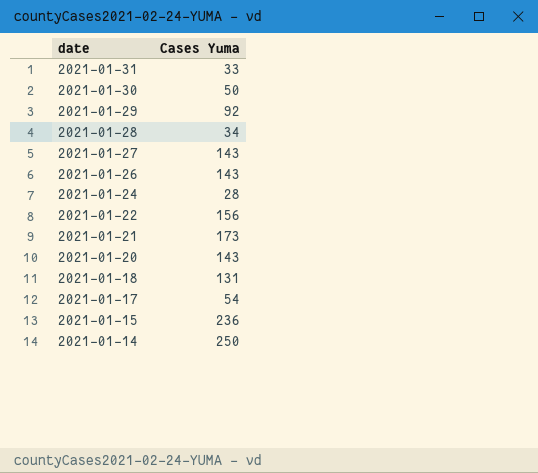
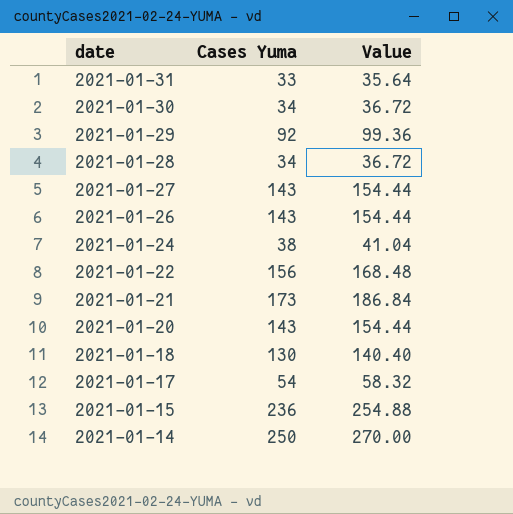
column Value | formula: none -> [Cases Yuma] * 1.08
2021-01-30 | Cases Yuma: 50 -> 34
2021-01-24 | Cases Yuma: 28 -> 38
2021-01-18 | Cases Yuma: 131 -> 130

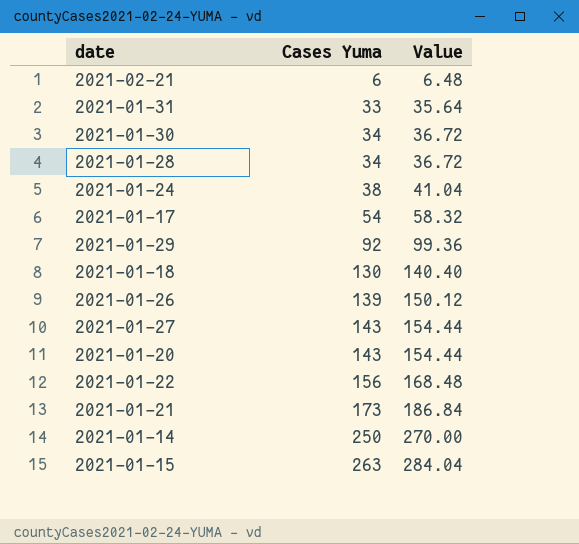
row order: date descending -> Cases Yuma ascending
row 2021-02-21: none -> 6 | 6.48
2021-01-26 | Cases Yuma: 143 -> 139
2021-01-26 | Value: 154.44 -> 150.12
2021-01-15 | Cases Yuma: 236 -> 263
2021-01-15 | Value: 254.88 -> 284.04

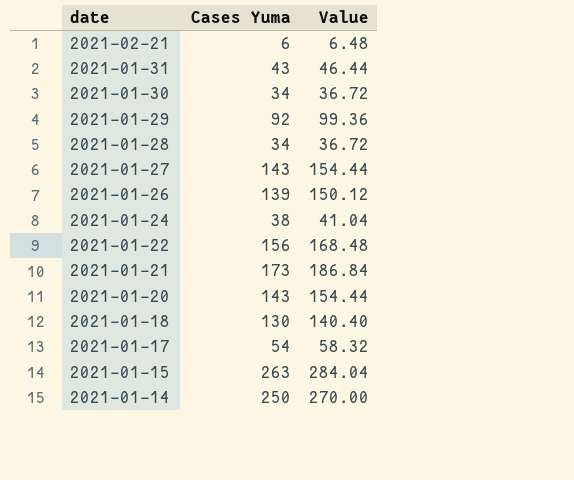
row order: Cases Yuma ascending -> date descending
2021-01-31 | Cases Yuma: 33 -> 43
2021-01-31 | Value: 35.64 -> 46.44

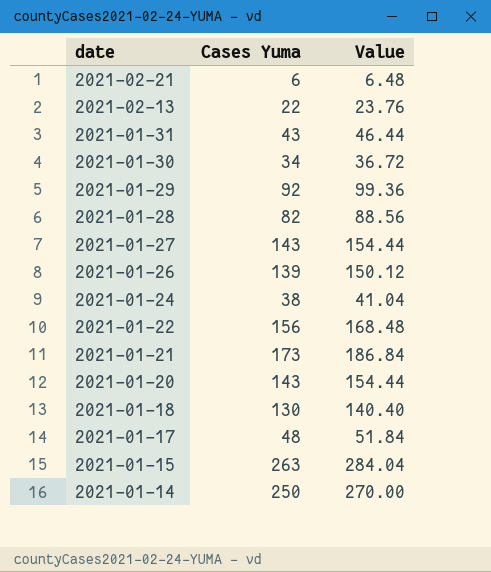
row 2021-02-13: none -> 22 | 23.76
2021-01-28 | Cases Yuma: 34 -> 82
2021-01-28 | Value: 36.72 -> 88.56
2021-01-17 | Cases Yuma: 54 -> 48
2021-01-17 | Value: 58.32 -> 51.84

